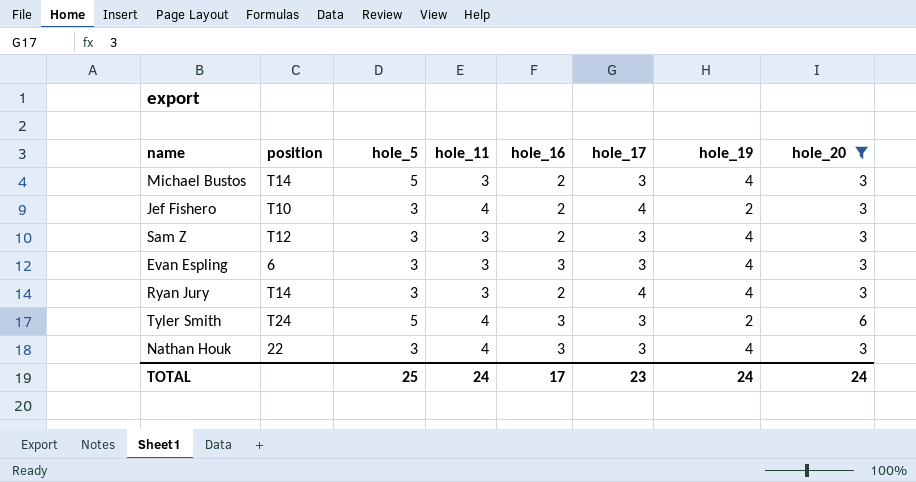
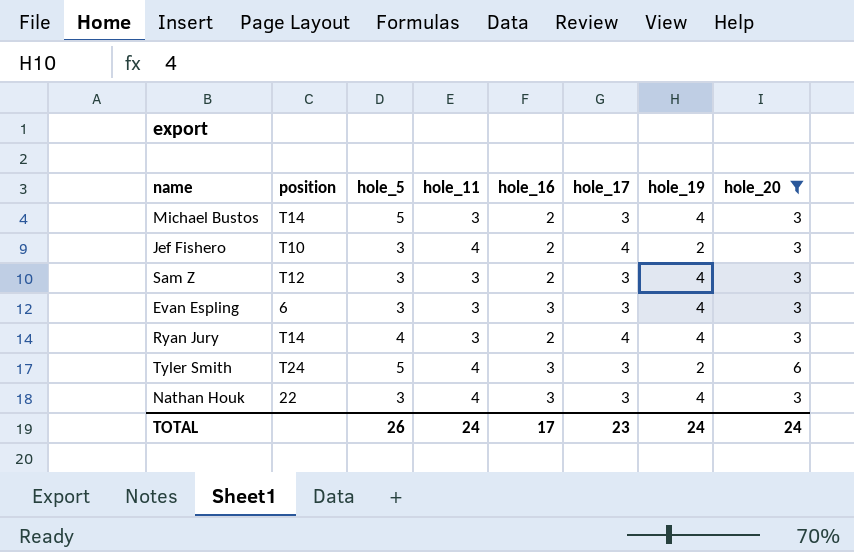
Ryan Jury | hole_5: 3 -> 4
TOTAL | hole_5: 25 -> 26

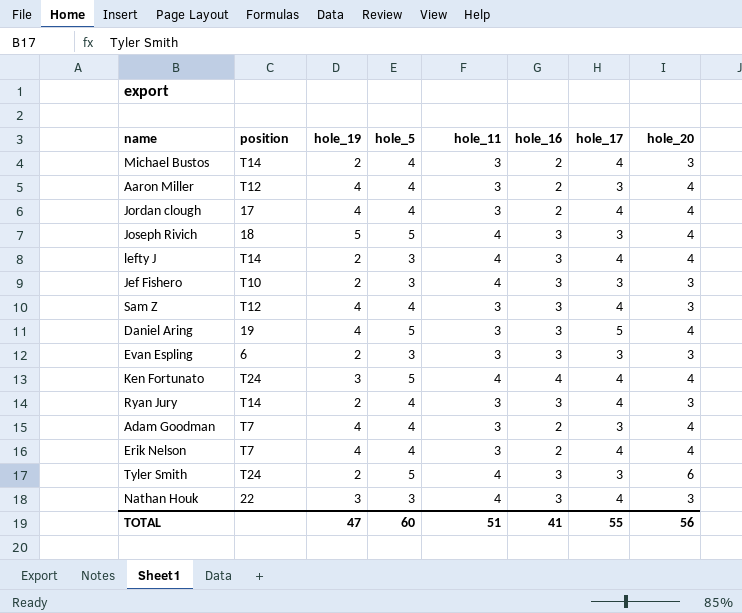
filter: hole_20 != 4 -> none
column hole_19 | position: 7 -> 3
Michael Bustos | hole_19: 4 -> 2
Michael Bustos | hole_5: 5 -> 4
Michael Bustos | hole_17: 3 -> 4
Jef Fishero | hole_16: 2 -> 3
Jef Fishero | hole_17: 4 -> 3
Sam Z | hole_5: 3 -> 4
Sam Z | hole_16: 2 -> 3
Sam Z | hole_17: 3 -> 4
Evan Espling | hole_19: 4 -> 2
Ryan Jury | hole_19: 4 -> 2
Ryan Jury | hole_16: 2 -> 3
Nathan Houk | hole_19: 4 -> 3
Nathan Houk | hole_17: 3 -> 4
TOTAL | hole_19: 24 -> 47
TOTAL | hole_5: 26 -> 60
TOTAL | hole_11: 24 -> 51
TOTAL | hole_16: 17 -> 41
TOTAL | hole_17: 23 -> 55
TOTAL | hole_20: 24 -> 56

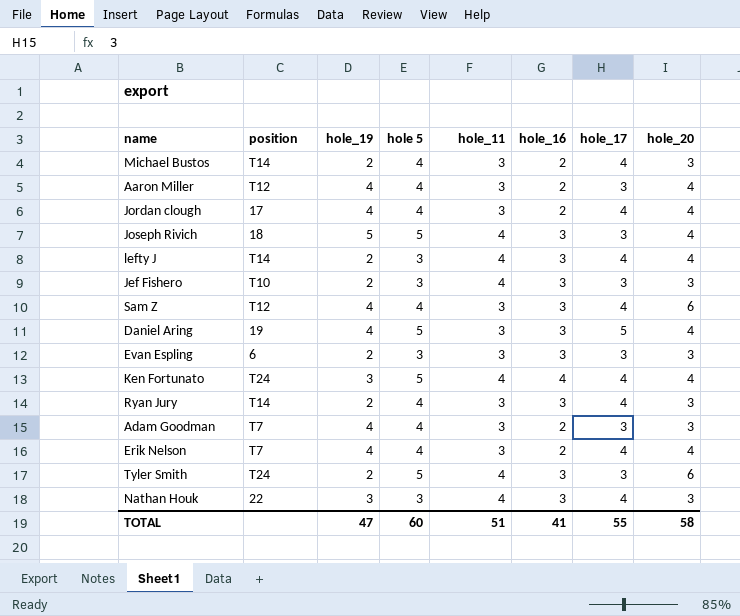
column name: hole_5 -> hole 5
Sam Z | hole_20: 3 -> 6
Adam Goodman | hole_20: 4 -> 3
TOTAL | hole_20: 56 -> 58

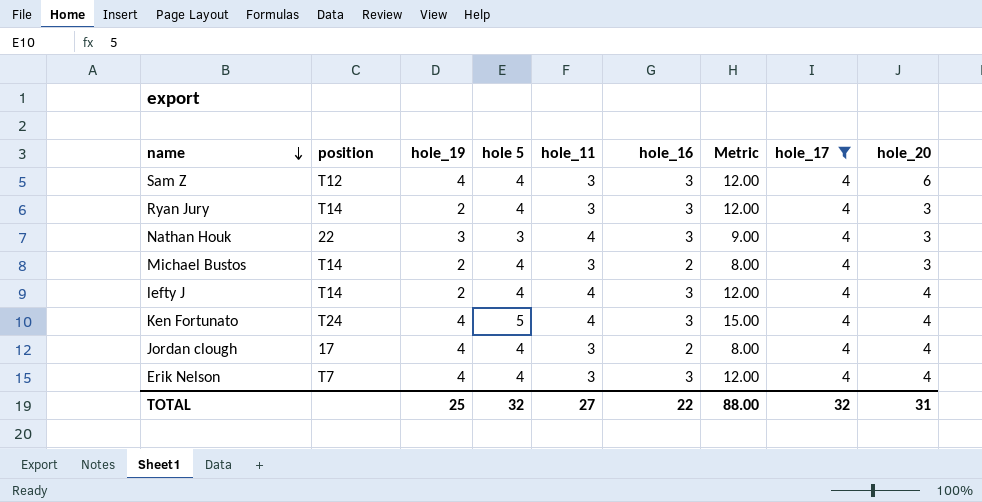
filter: none -> hole_17 = 4
row order: none -> name descending
column Metric | formula: none -> [hole 5] * [hole_16]
lefty J | hole 5: 3 -> 4
Ken Fortunato | hole_19: 3 -> 4
Ken Fortunato | hole_16: 4 -> 3
Erik Nelson | hole_16: 2 -> 3
TOTAL | hole_19: 47 -> 25
TOTAL | hole 5: 60 -> 32
TOTAL | hole_11: 51 -> 27
TOTAL | hole_16: 41 -> 22
TOTAL | hole_17: 55 -> 32
TOTAL | hole_20: 58 -> 31

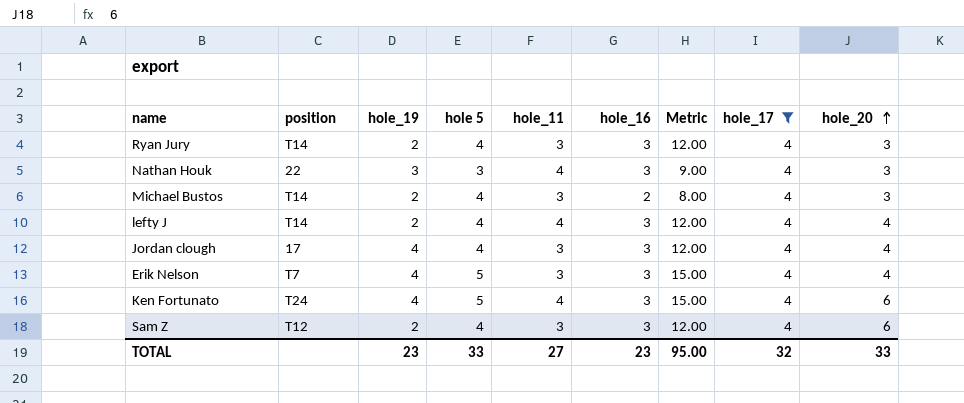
row order: name descending -> hole_20 ascending
Jordan clough | hole_16: 2 -> 3
Jordan clough | Metric: 8.00 -> 12.00
Erik Nelson | hole 5: 4 -> 5
Erik Nelson | Metric: 12.00 -> 15.00
Ken Fortunato | hole_20: 4 -> 6
Sam Z | hole_19: 4 -> 2
TOTAL | hole_19: 25 -> 23
TOTAL | hole 5: 32 -> 33
TOTAL | hole_16: 22 -> 23
TOTAL | Metric: 88.00 -> 95.00
TOTAL | hole_20: 31 -> 33

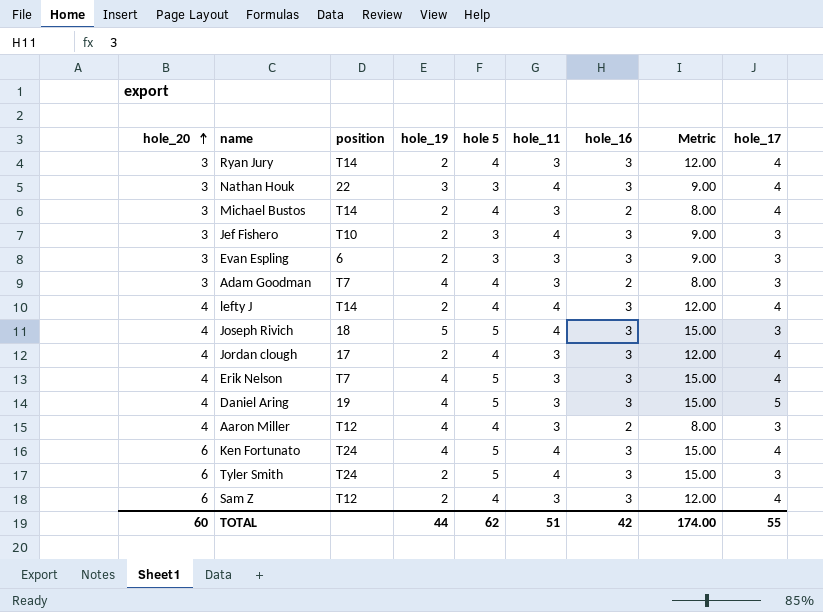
filter: hole_17 = 4 -> none
column hole_20 | position: 9 -> 1
Jordan clough | hole_19: 4 -> 2
TOTAL | hole_20: 33 -> 60
TOTAL | hole_19: 23 -> 44
TOTAL | hole 5: 33 -> 62
TOTAL | hole_11: 27 -> 51
TOTAL | hole_16: 23 -> 42
TOTAL | Metric: 95.00 -> 174.00
TOTAL | hole_17: 32 -> 55

